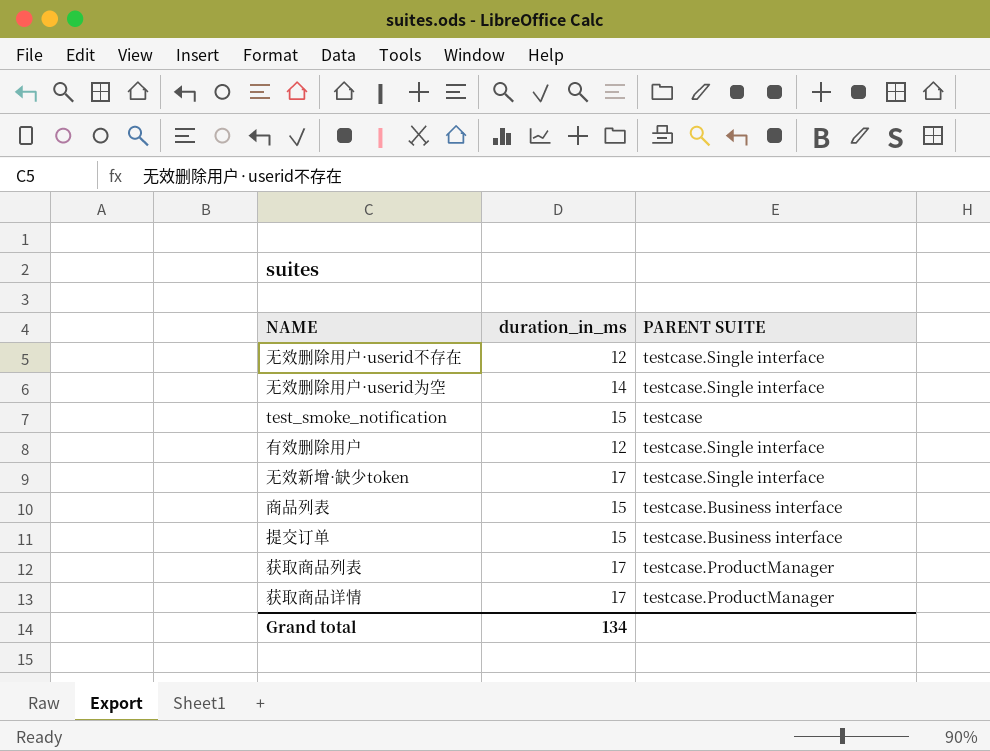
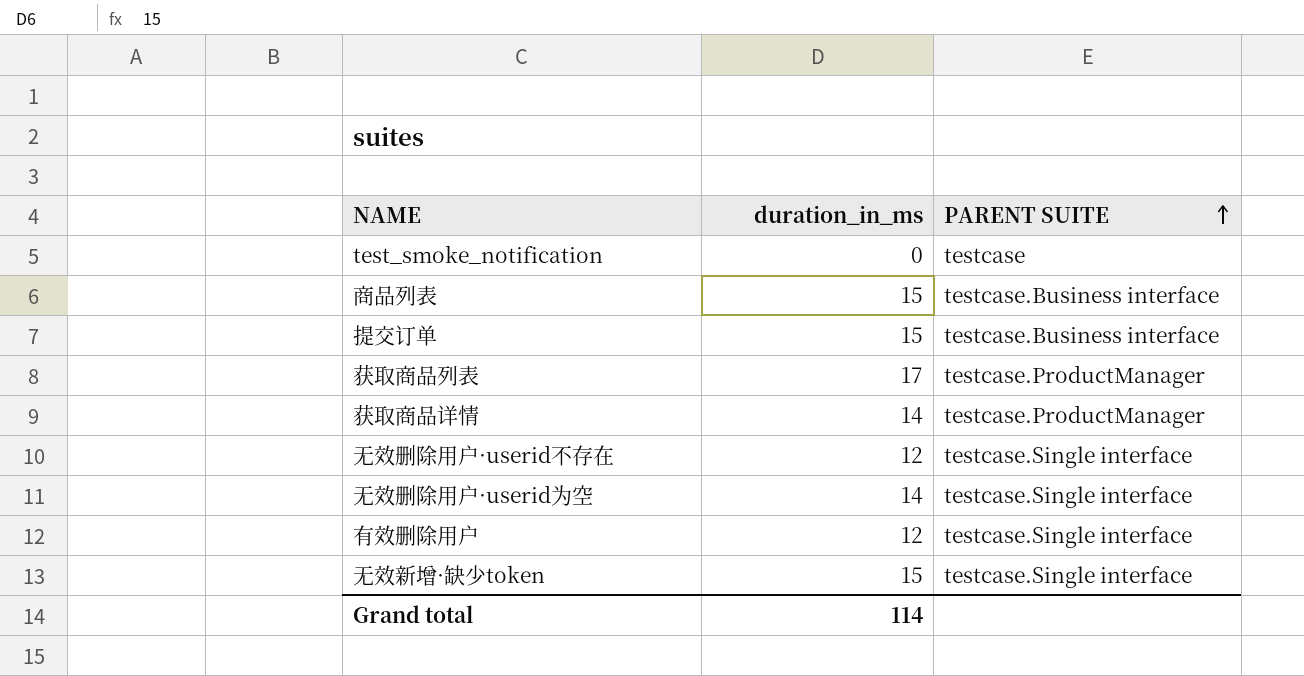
row order: none -> PARENT SUITE ascending
test_smoke_notification | duration_in_ms: 15 -> 0
获取商品详情 | duration_in_ms: 17 -> 14
无效新增·缺少token | duration_in_ms: 17 -> 15
Grand total | duration_in_ms: 134 -> 114

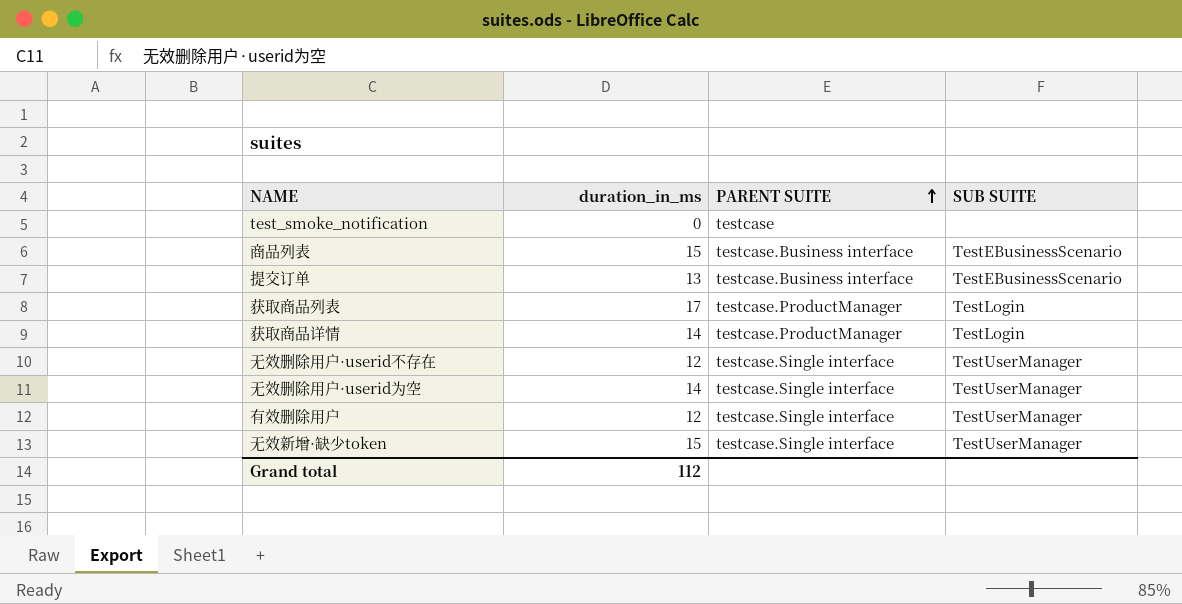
column SUB SUITE | position: none -> 4
提交订单 | duration_in_ms: 15 -> 13
Grand total | duration_in_ms: 114 -> 112

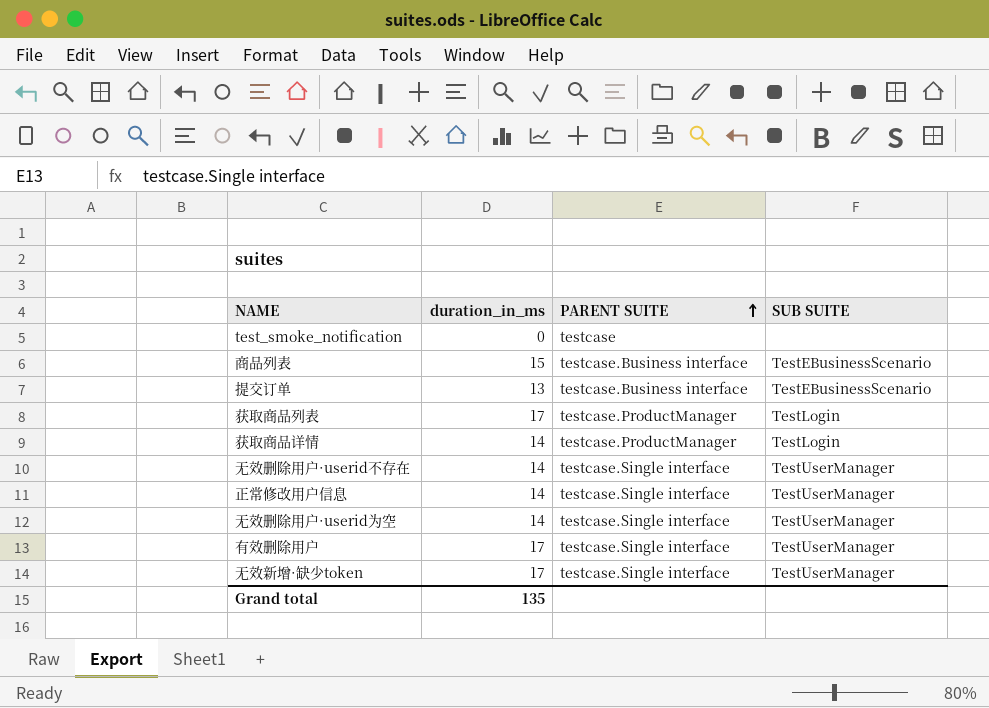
无效删除用户·userid不存在 | duration_in_ms: 12 -> 14
row 正常修改用户信息: none -> 14 | testcase.Single interface | TestUserManager
有效删除用户 | duration_in_ms: 12 -> 17
无效新增·缺少token | duration_in_ms: 15 -> 17
Grand total | duration_in_ms: 112 -> 135

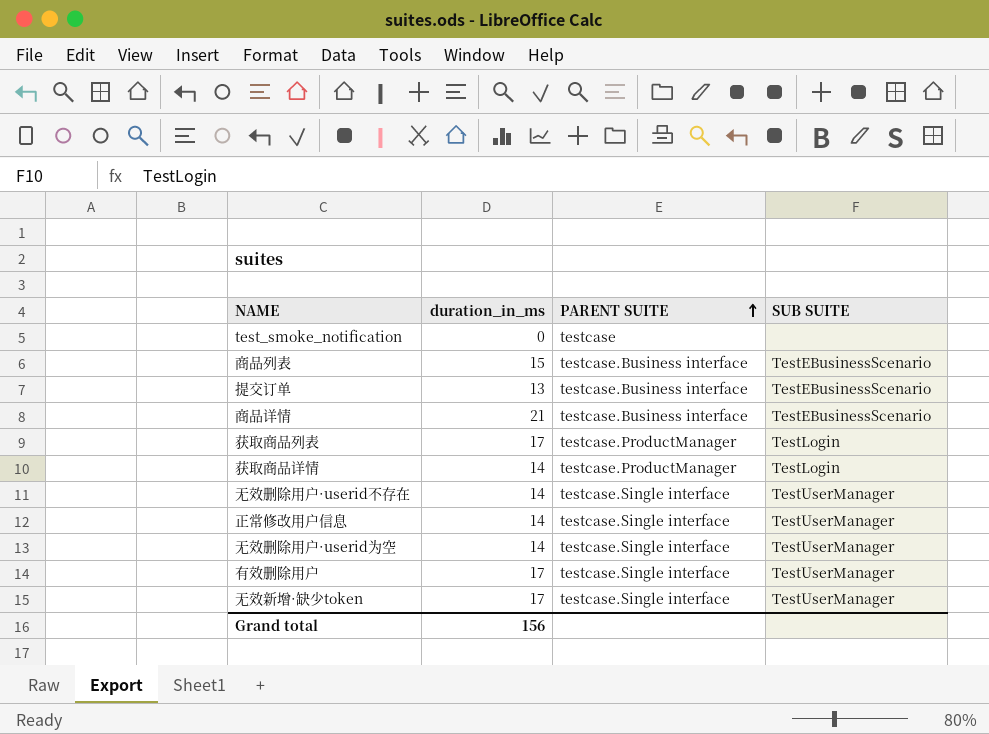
row 商品详情: none -> 21 | testcase.Business interface | TestEBusinessScenario
Grand total | duration_in_ms: 135 -> 156

